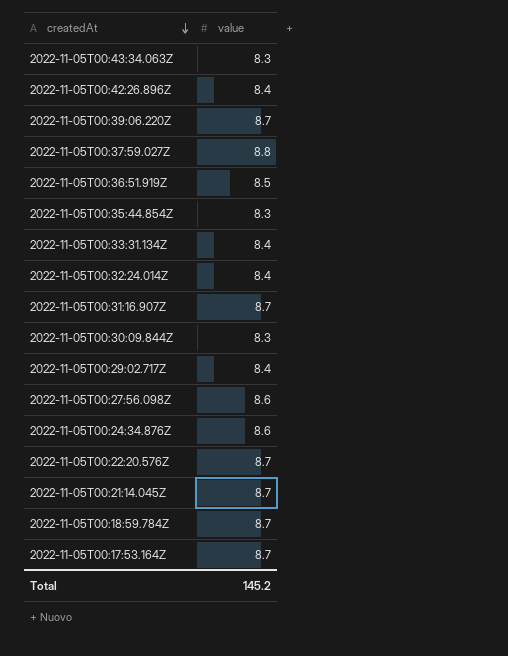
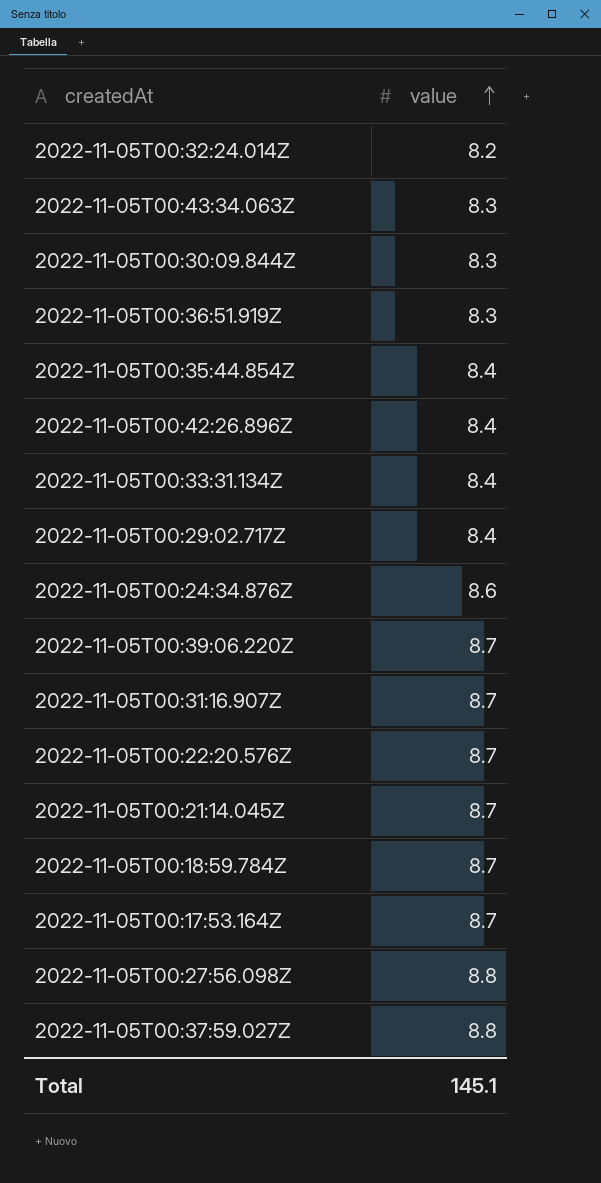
row order: createdAt descending -> value ascending
2022-11-05T00:32:24.014Z | value: 8.4 -> 8.2
2022-11-05T00:36:51.919Z | value: 8.5 -> 8.3
2022-11-05T00:35:44.854Z | value: 8.3 -> 8.4
2022-11-05T00:27:56.098Z | value: 8.6 -> 8.8
Total | value: 145.2 -> 145.1

